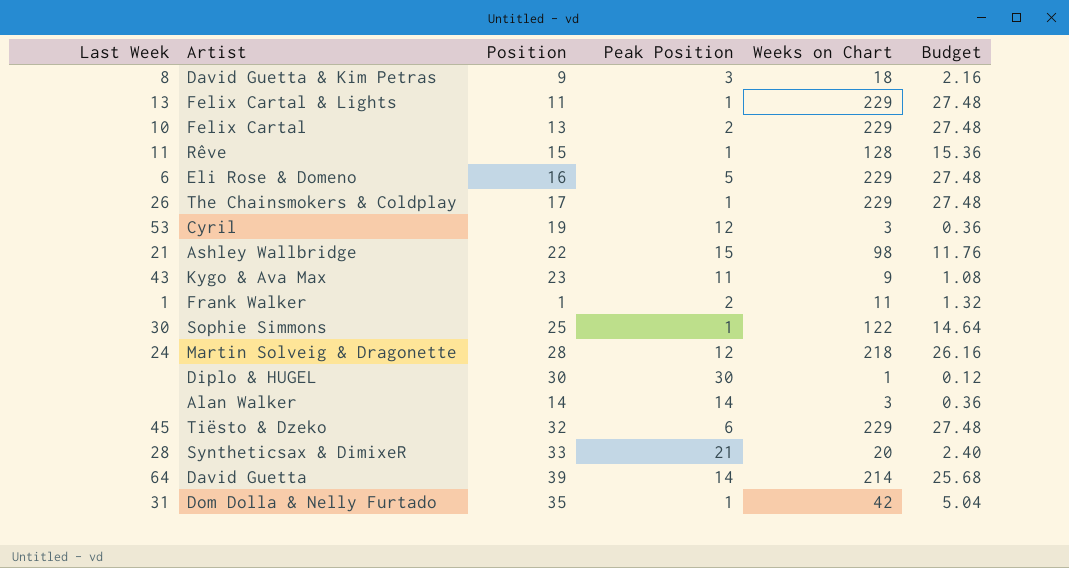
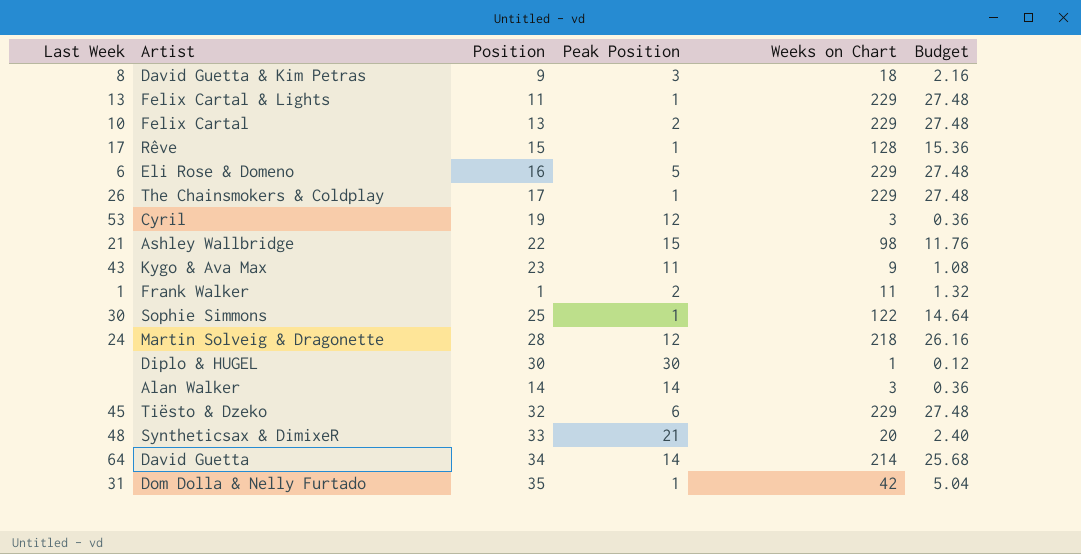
Rêve | Last Week: 11 -> 17
Syntheticsax & DimixeR | Last Week: 28 -> 48
David Guetta | Position: 39 -> 34

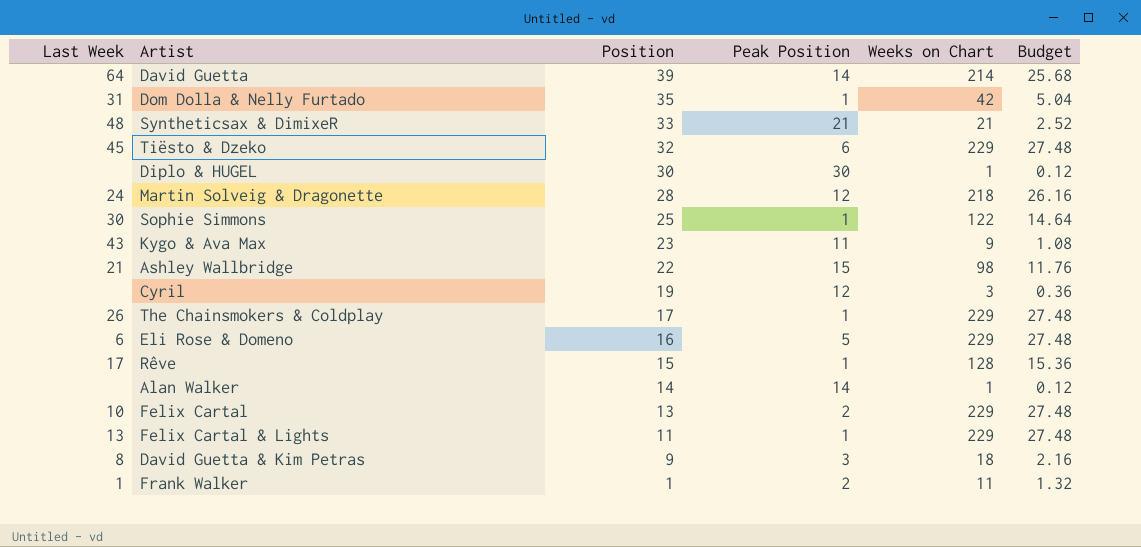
row order: none -> Position descending
David Guetta | Position: 34 -> 39
Syntheticsax & DimixeR | Weeks on Chart: 20 -> 21
Syntheticsax & DimixeR | Budget: 2.40 -> 2.52
Cyril | Last Week: 53 -> none
Alan Walker | Weeks on Chart: 3 -> 1
Alan Walker | Budget: 0.36 -> 0.12

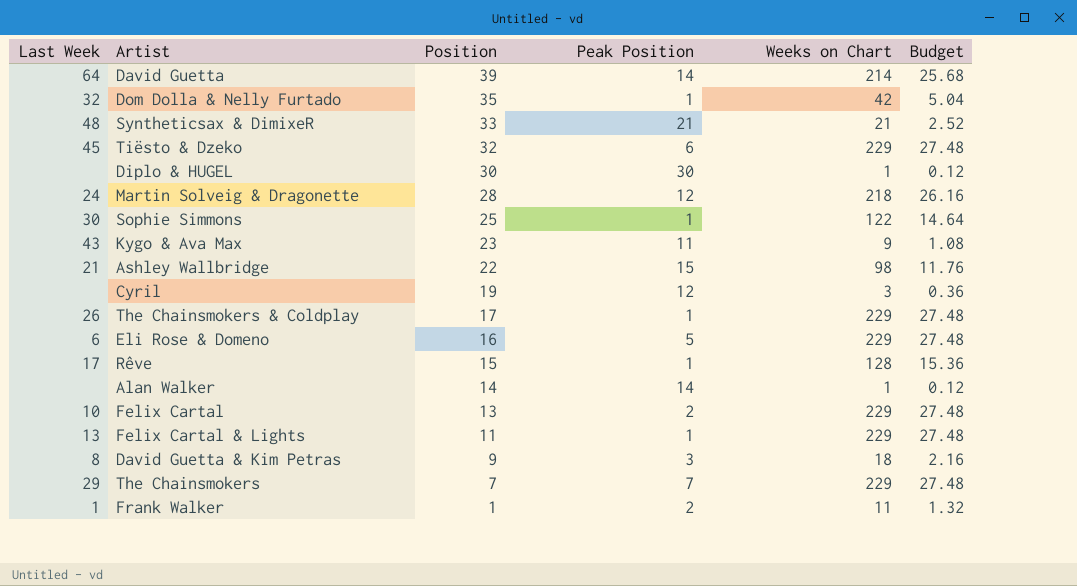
Dom Dolla & Nelly Furtado | Last Week: 31 -> 32
row The Chainsmokers: none -> 29 | 7 | 7 | 229 | 27.48

